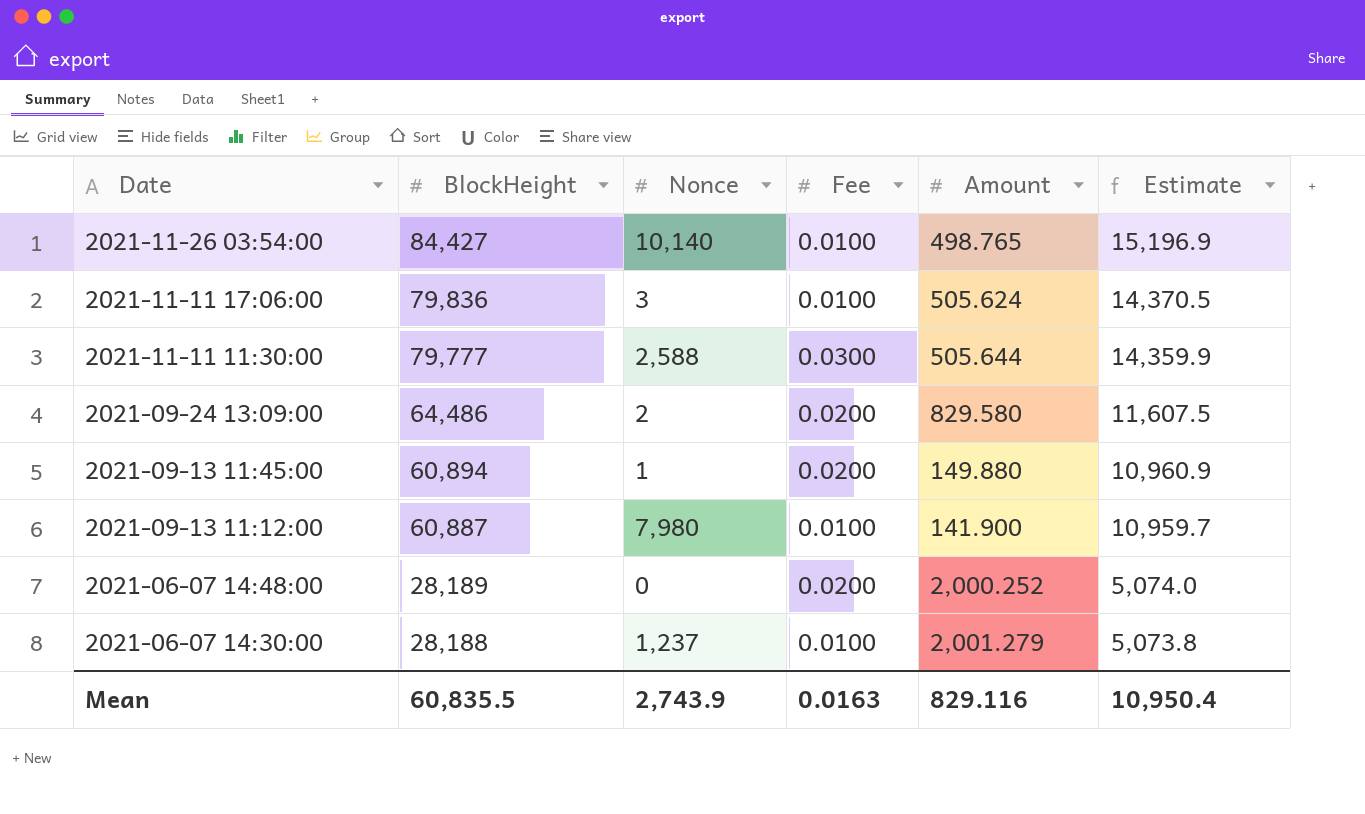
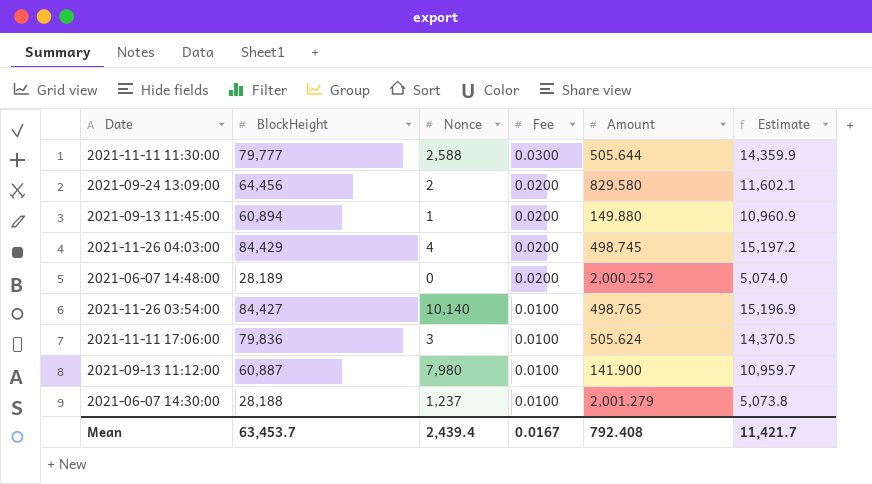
row order: Date descending -> Fee descending
2021-09-24 13:09:00 | BlockHeight: 64,486 -> 64,456
2021-09-24 13:09:00 | Estimate: 11,607.5 -> 11,602.1
row 2021-11-26 04:03:00: none -> 84,429 | 4 | 0.0200 | 498.745 | 15,197.2
Mean | BlockHeight: 60,835.5 -> 63,453.7
Mean | Nonce: 2,743.9 -> 2,439.4
Mean | Fee: 0.0163 -> 0.0167
Mean | Amount: 829.116 -> 792.408
Mean | Estimate: 10,950.4 -> 11,421.7

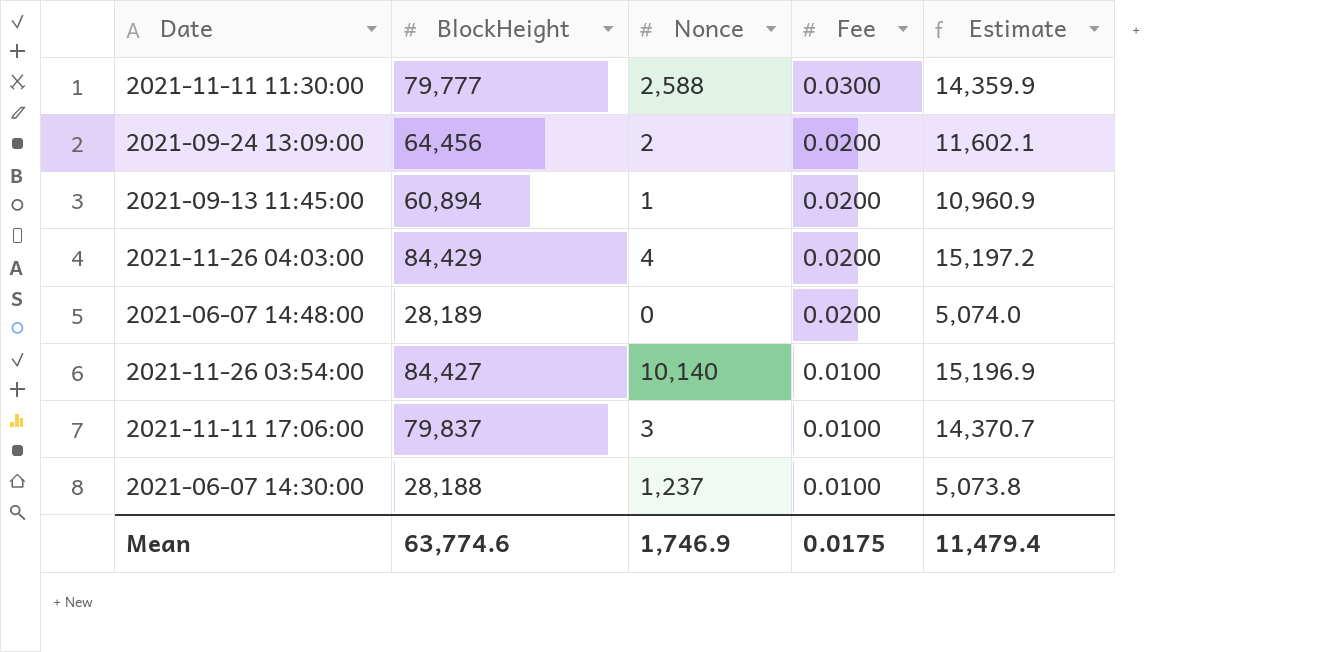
column Amount | position: 5 -> none
row 2021-09-13 11:12:00: 60,887 | 7,980 | 0.0100 | 141.900 | 10,959.7 -> none
2021-11-11 17:06:00 | BlockHeight: 79,836 -> 79,837
2021-11-11 17:06:00 | Estimate: 14,370.5 -> 14,370.7
Mean | BlockHeight: 63,453.7 -> 63,774.6
Mean | Nonce: 2,439.4 -> 1,746.9
Mean | Fee: 0.0167 -> 0.0175
Mean | Estimate: 11,421.7 -> 11,479.4

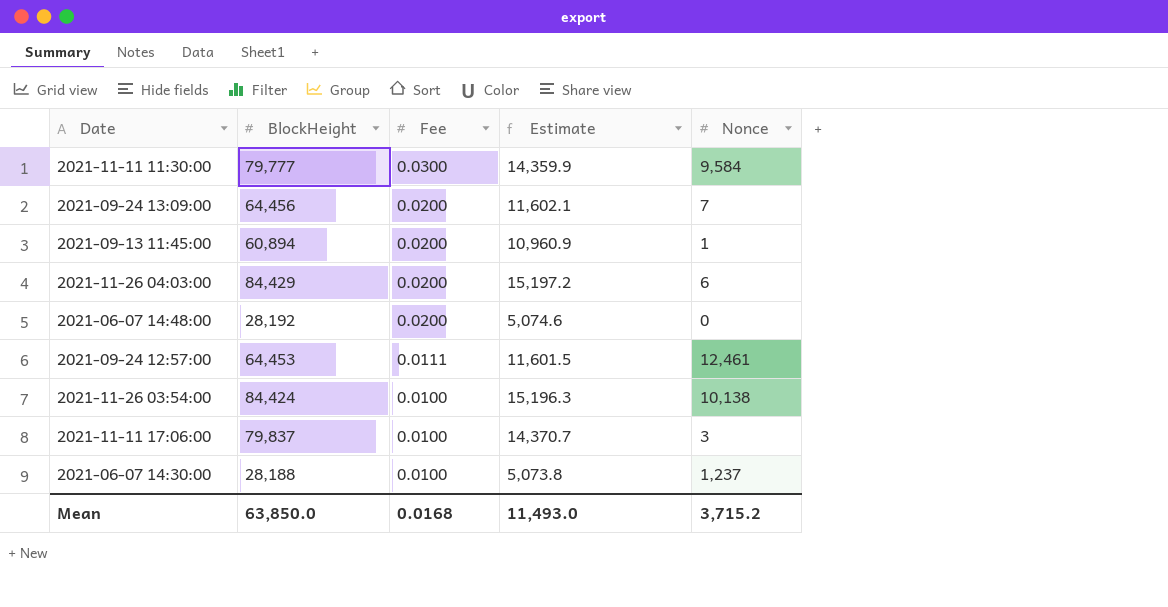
column Nonce | position: 3 -> 5
2021-11-11 11:30:00 | Nonce: 2,588 -> 9,584
2021-09-24 13:09:00 | Nonce: 2 -> 7
2021-11-26 04:03:00 | Nonce: 4 -> 6
2021-06-07 14:48:00 | BlockHeight: 28,189 -> 28,192
2021-06-07 14:48:00 | Estimate: 5,074.0 -> 5,074.6
row 2021-09-24 12:57:00: none -> 64,453 | 0.0111 | 11,601.5 | 12,461
2021-11-26 03:54:00 | BlockHeight: 84,427 -> 84,424
2021-11-26 03:54:00 | Estimate: 15,196.9 -> 15,196.3
2021-11-26 03:54:00 | Nonce: 10,140 -> 10,138
Mean | BlockHeight: 63,774.6 -> 63,850.0
Mean | Fee: 0.0175 -> 0.0168
Mean | Estimate: 11,479.4 -> 11,493.0
Mean | Nonce: 1,746.9 -> 3,715.2

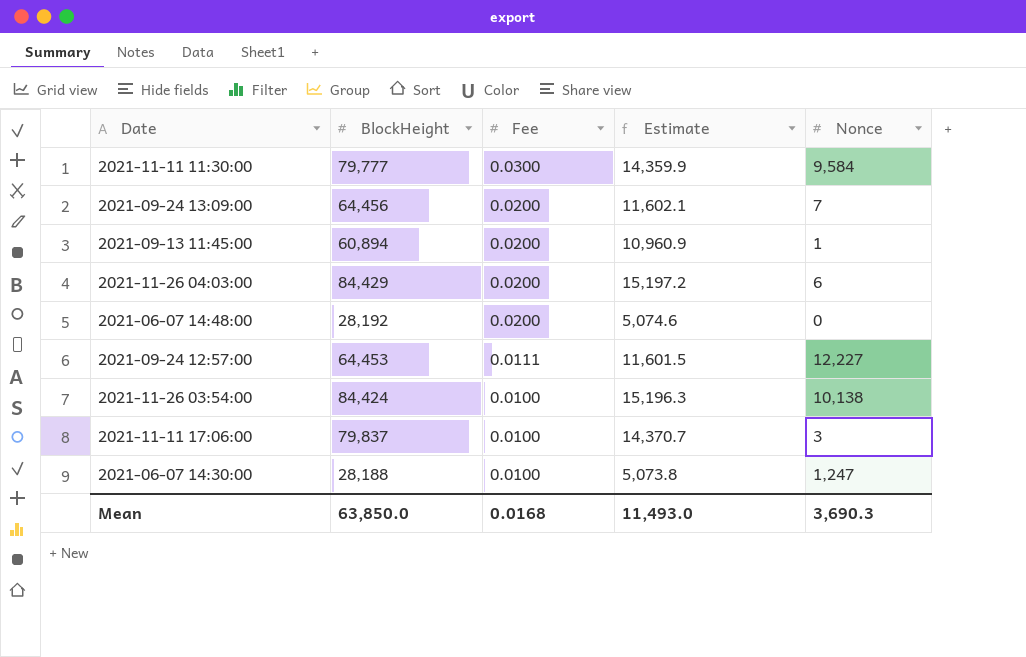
2021-09-24 12:57:00 | Nonce: 12,461 -> 12,227
2021-06-07 14:30:00 | Nonce: 1,237 -> 1,247
Mean | Nonce: 3,715.2 -> 3,690.3

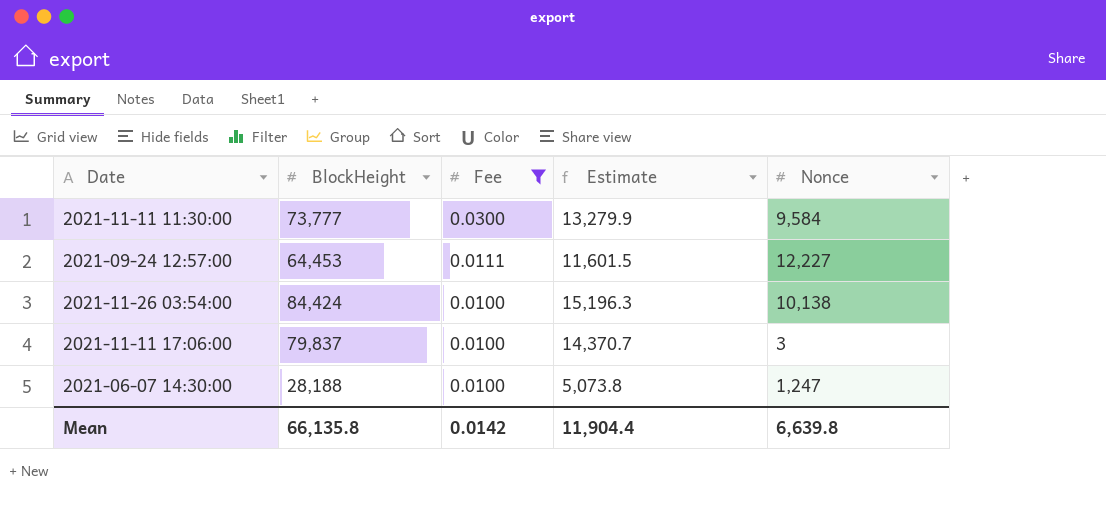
filter: none -> Fee != 0.0200
2021-11-11 11:30:00 | BlockHeight: 79,777 -> 73,777
2021-11-11 11:30:00 | Estimate: 14,359.9 -> 13,279.9
Mean | BlockHeight: 63,850.0 -> 66,135.8
Mean | Fee: 0.0168 -> 0.0142
Mean | Estimate: 11,493.0 -> 11,904.4
Mean | Nonce: 3,690.3 -> 6,639.8

